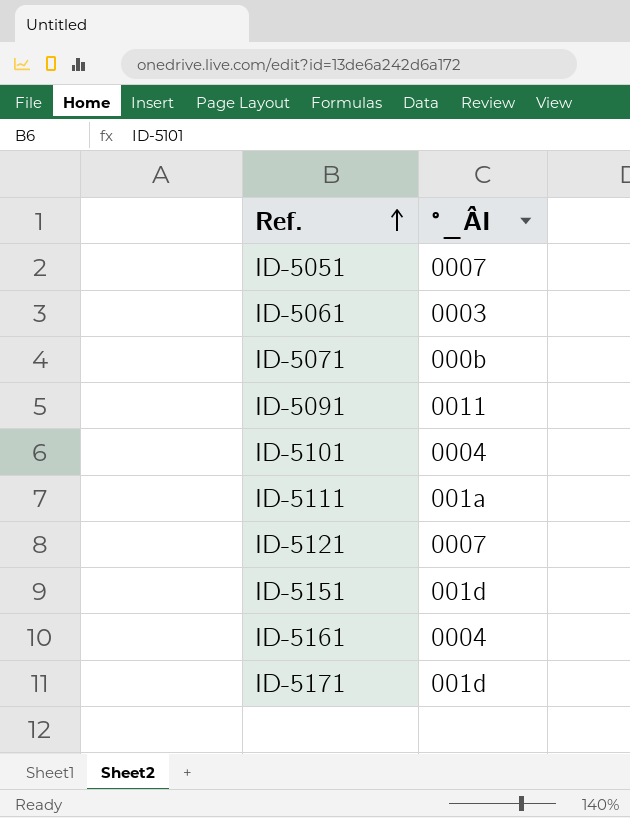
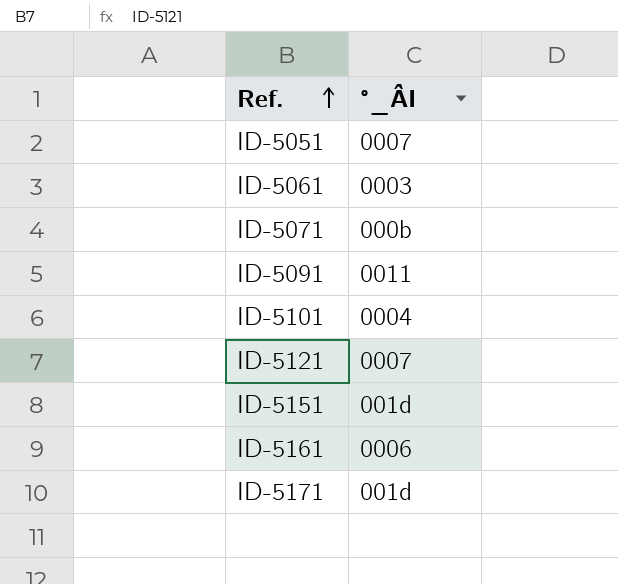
row ID-5111: 001a -> none
ID-5161 | °_ÂI: 0004 -> 0006

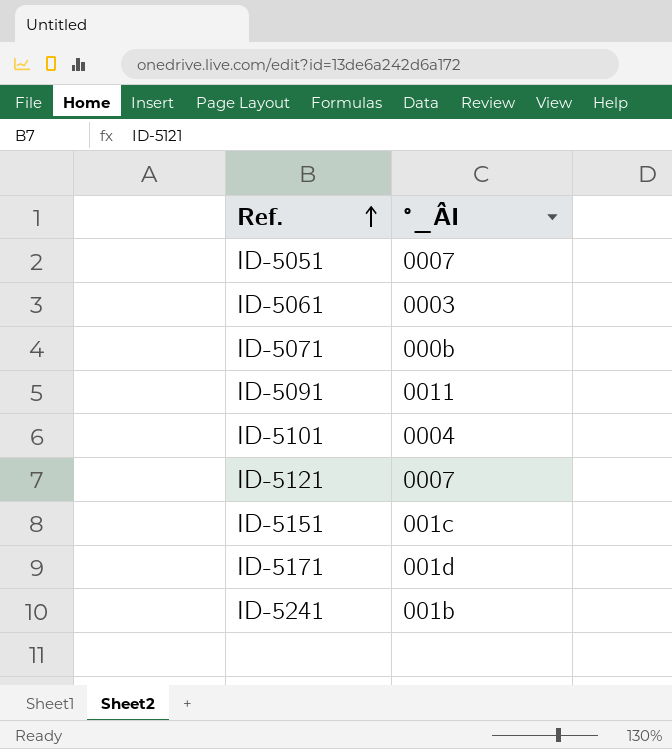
row ID-5161: 0006 -> none
ID-5151 | °_ÂI: 001d -> 001c
row ID-5241: none -> 001b

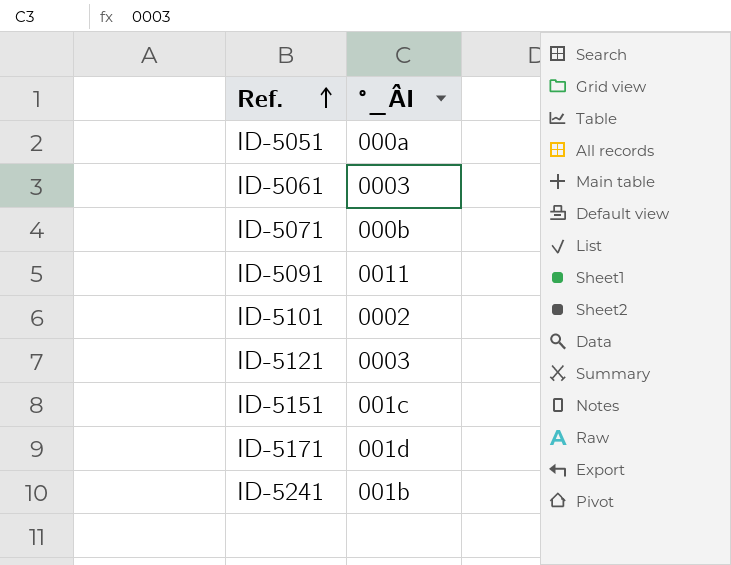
ID-5051 | °_ÂI: 0007 -> 000a
ID-5101 | °_ÂI: 0004 -> 0002
ID-5121 | °_ÂI: 0007 -> 0003

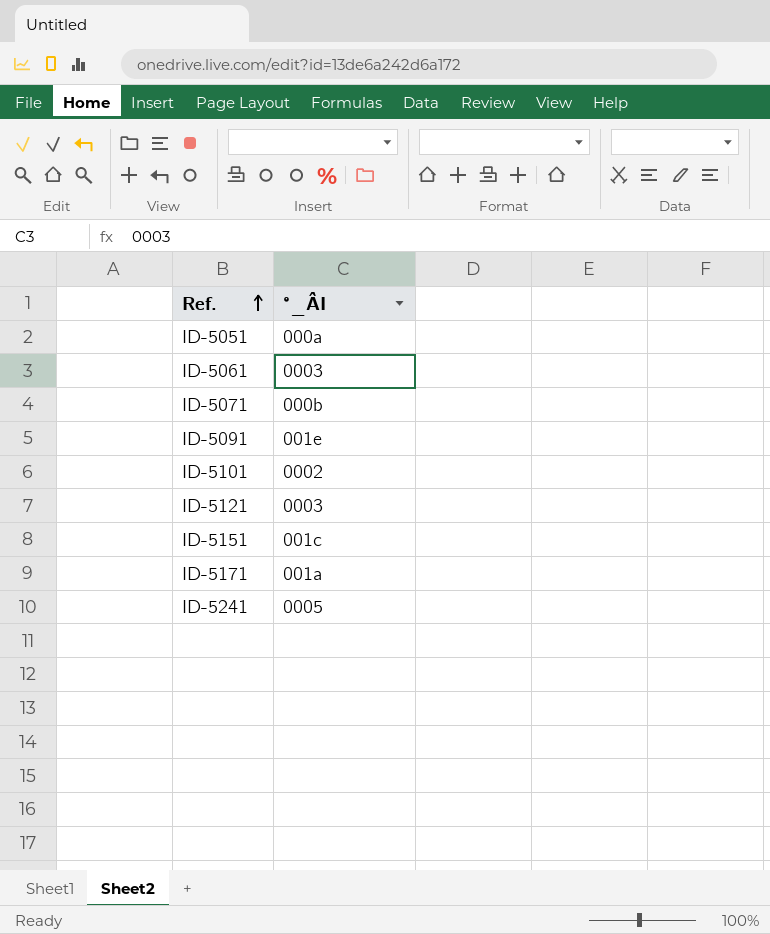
ID-5091 | °_ÂI: 0011 -> 001e
ID-5171 | °_ÂI: 001d -> 001a
ID-5241 | °_ÂI: 001b -> 0005

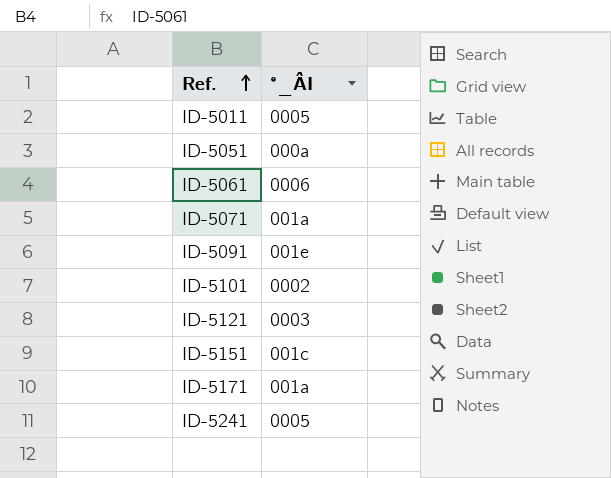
row ID-5011: none -> 0005
ID-5061 | °_ÂI: 0003 -> 0006
ID-5071 | °_ÂI: 000b -> 001a

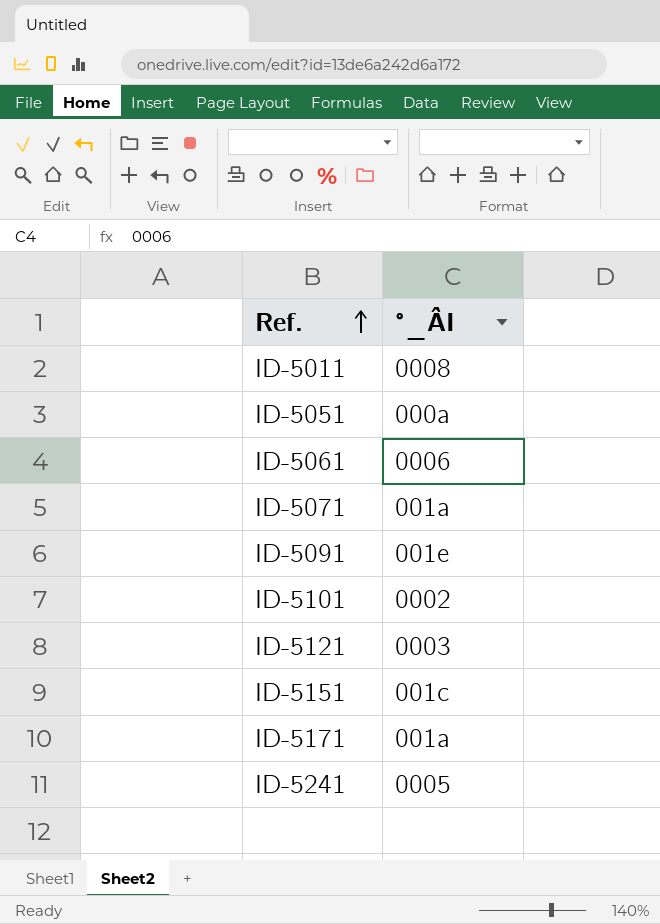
ID-5011 | °_ÂI: 0005 -> 0008

